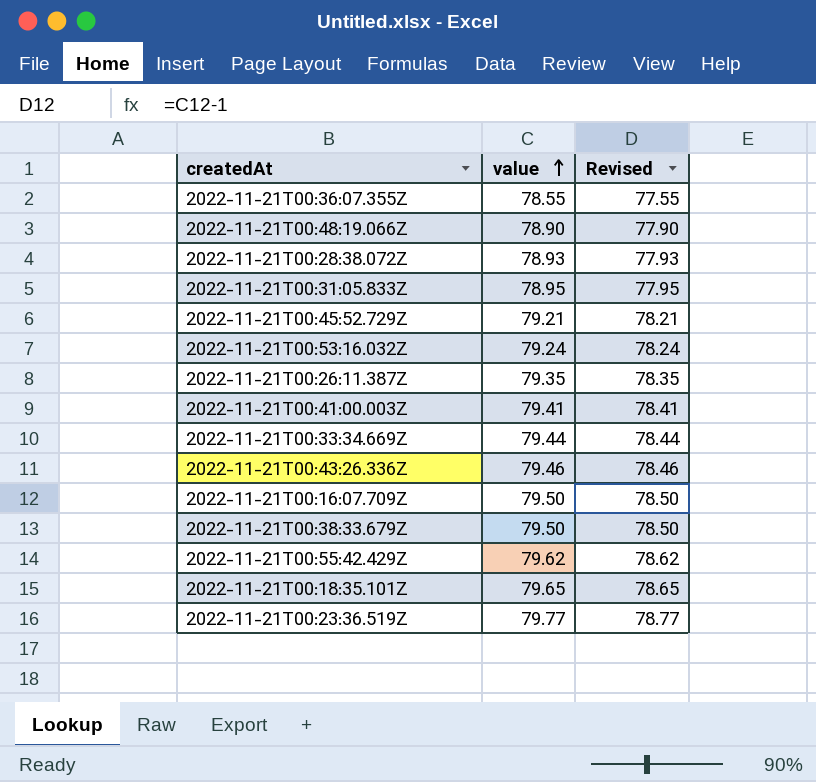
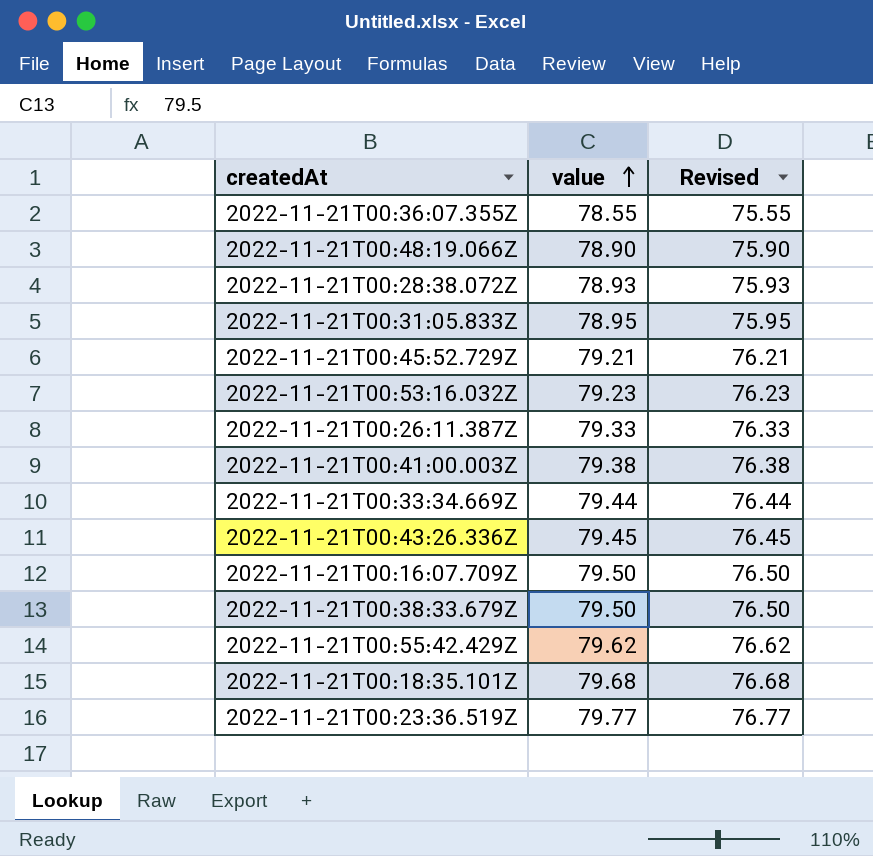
column Revised | formula: [value] - 1 -> [value] - 3
2022-11-21T00:53:16.032Z | value: 79.24 -> 79.23
2022-11-21T00:26:11.387Z | value: 79.35 -> 79.33
2022-11-21T00:41:00.003Z | value: 79.41 -> 79.38
2022-11-21T00:43:26.336Z | value: 79.46 -> 79.45
2022-11-21T00:18:35.101Z | value: 79.65 -> 79.68

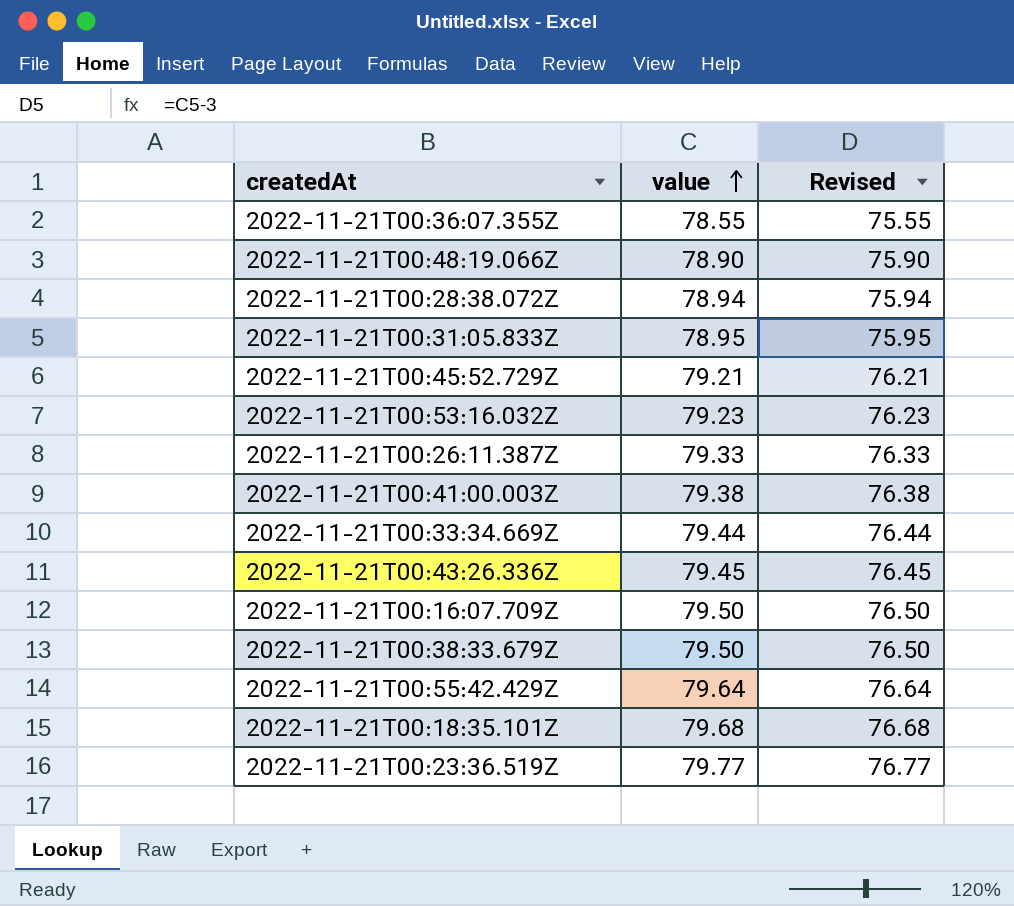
2022-11-21T00:28:38.072Z | value: 78.93 -> 78.94
2022-11-21T00:28:38.072Z | Revised: 75.93 -> 75.94
2022-11-21T00:55:42.429Z | value: 79.62 -> 79.64
2022-11-21T00:55:42.429Z | Revised: 76.62 -> 76.64

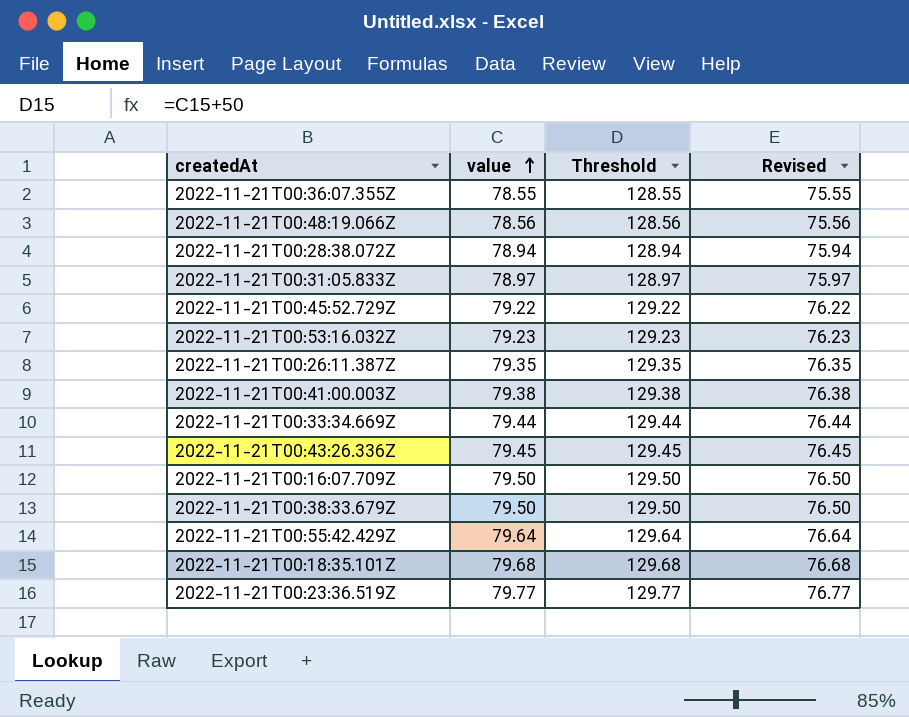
column Threshold | formula: none -> [value] + 50
2022-11-21T00:48:19.066Z | value: 78.90 -> 78.56
2022-11-21T00:48:19.066Z | Revised: 75.90 -> 75.56
2022-11-21T00:31:05.833Z | value: 78.95 -> 78.97
2022-11-21T00:31:05.833Z | Revised: 75.95 -> 75.97
2022-11-21T00:45:52.729Z | value: 79.21 -> 79.22
2022-11-21T00:45:52.729Z | Revised: 76.21 -> 76.22
2022-11-21T00:26:11.387Z | value: 79.33 -> 79.35
2022-11-21T00:26:11.387Z | Revised: 76.33 -> 76.35

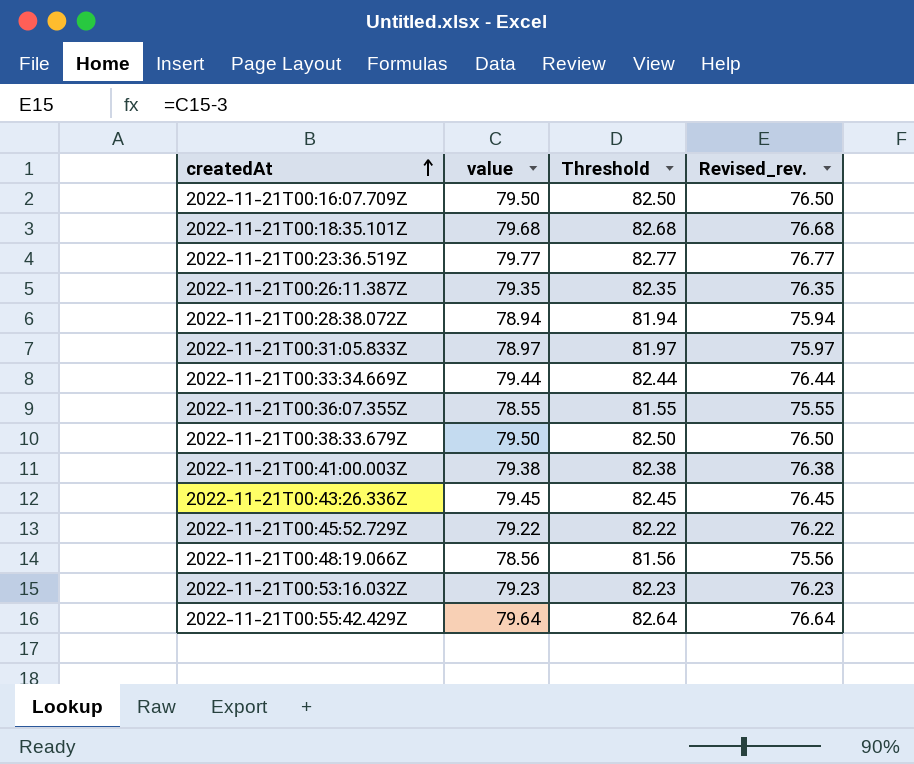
row order: value ascending -> createdAt ascending
column Threshold | formula: [value] + 50 -> [value] + 3
column name: Revised -> Revised_rev.

